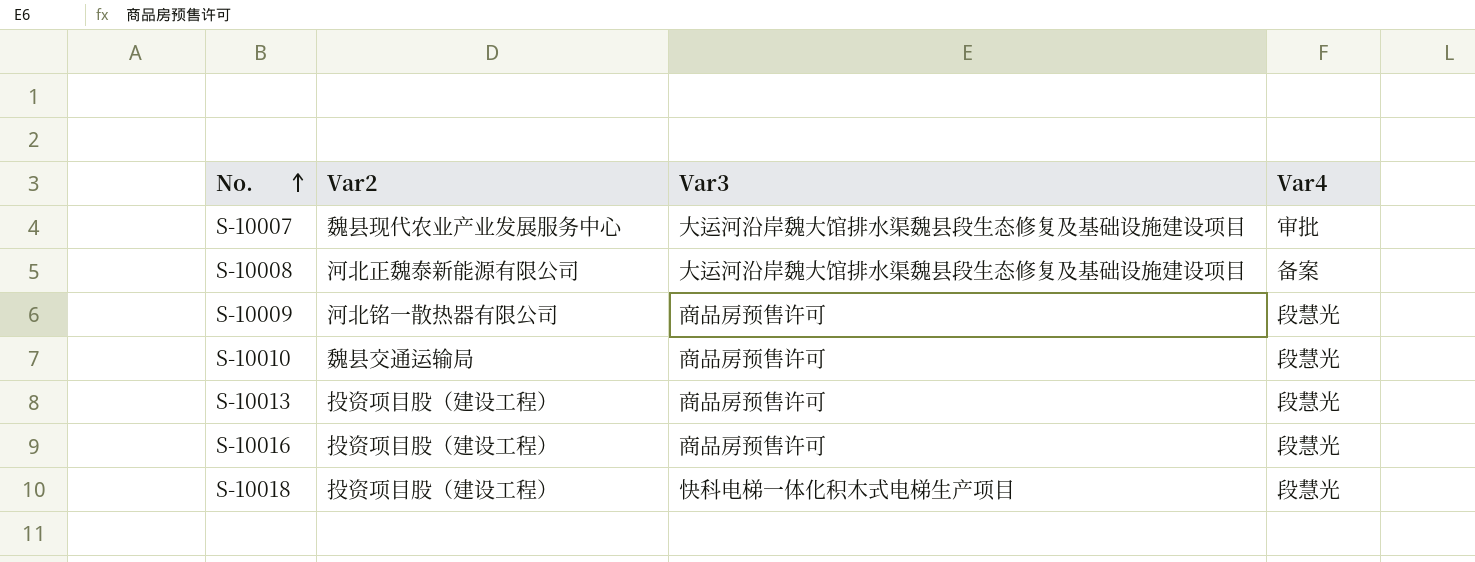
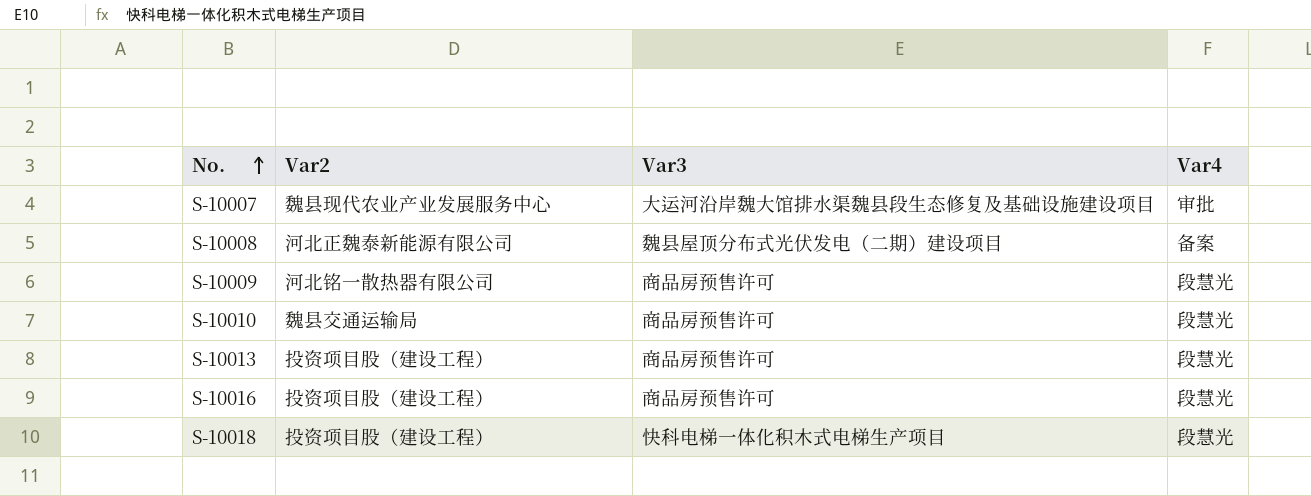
S-10008 | Var3: 大运河沿岸魏大馆排水渠魏县段生态修复及基础设施建设项目 -> 魏县屋顶分布式光伏发电（二期）建设项目

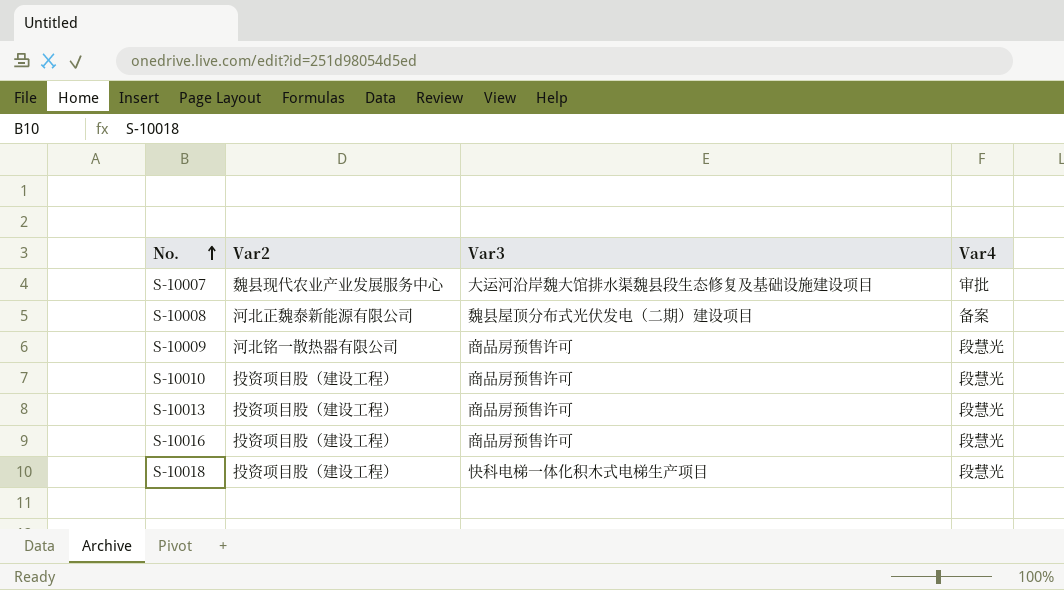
S-10010 | Var2: 魏县交通运输局 -> 投资项目股（建设工程）

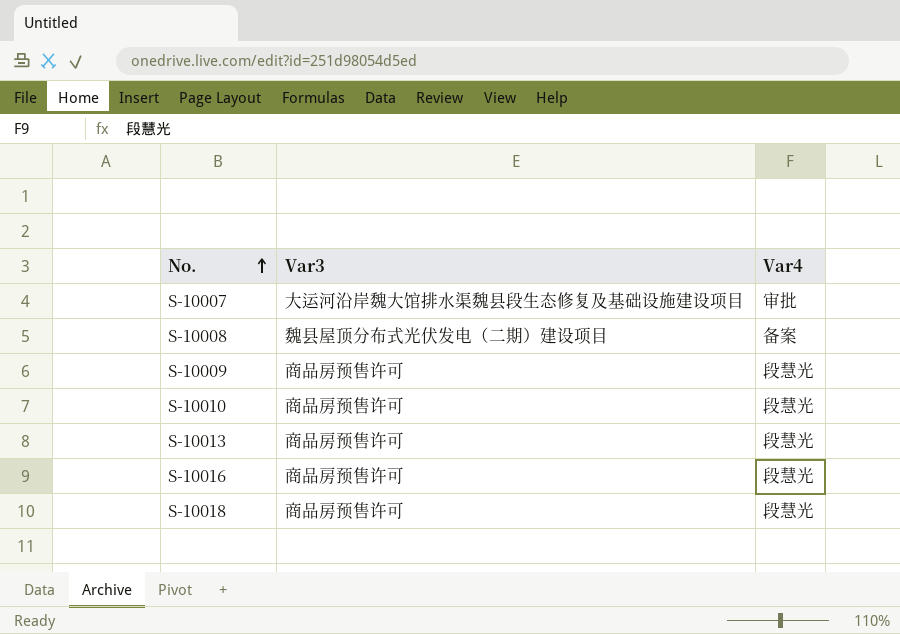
column Var2 | position: 2 -> none
S-10018 | Var3: 快科电梯一体化积木式电梯生产项目 -> 商品房预售许可

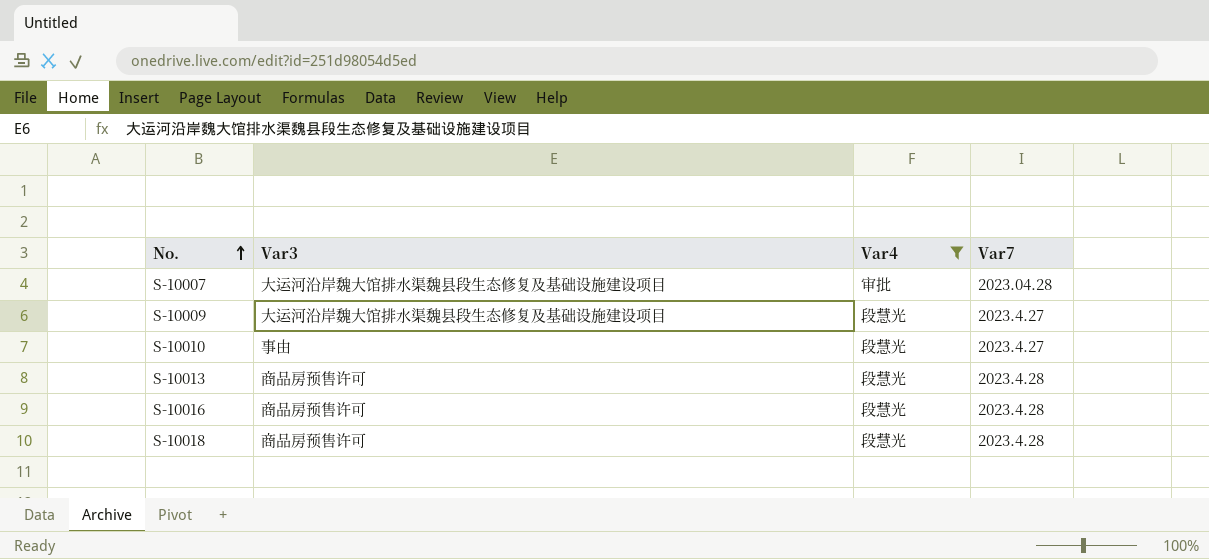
filter: none -> Var4 != 备案
column Var7 | position: none -> 4
S-10009 | Var3: 商品房预售许可 -> 大运河沿岸魏大馆排水渠魏县段生态修复及基础设施建设项目
S-10010 | Var3: 商品房预售许可 -> 事由

